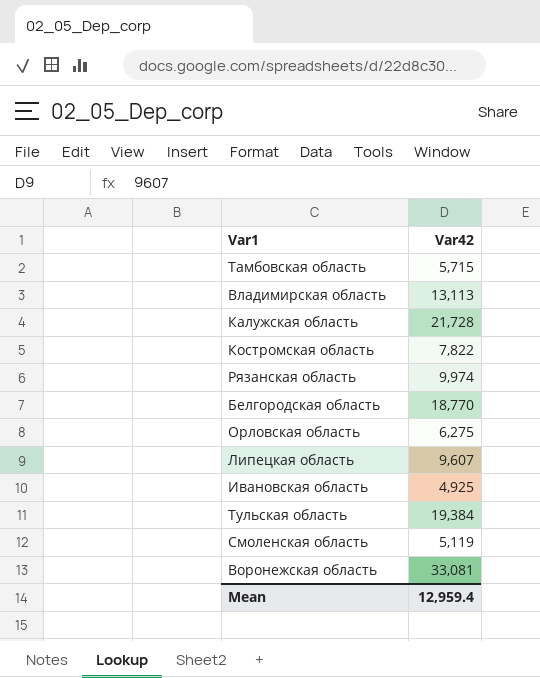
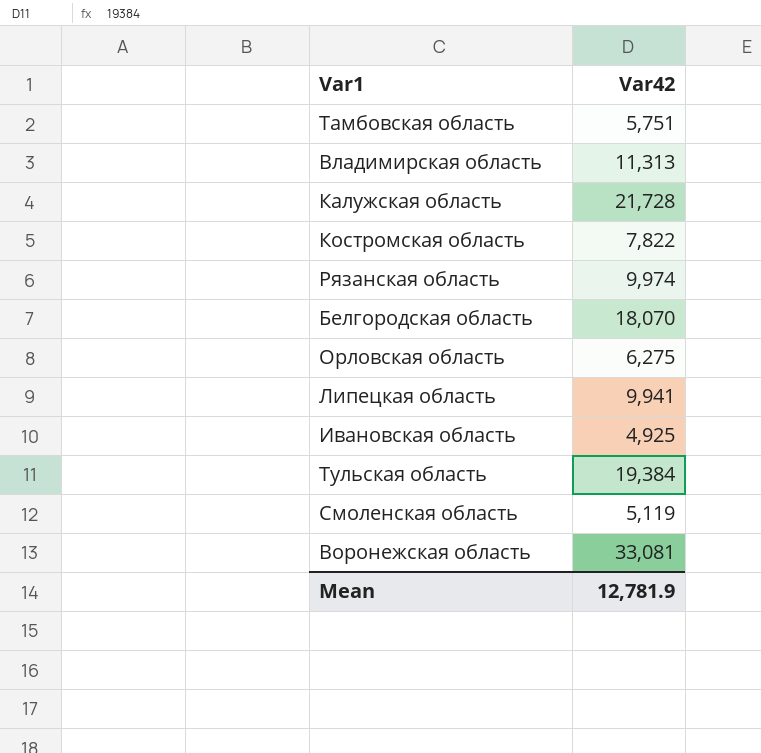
Тамбовская область | Var42: 5,715 -> 5,751
Владимирская область | Var42: 13,113 -> 11,313
Белгородская область | Var42: 18,770 -> 18,070
Липецкая область | Var42: 9,607 -> 9,941
Mean | Var42: 12,959.4 -> 12,781.9

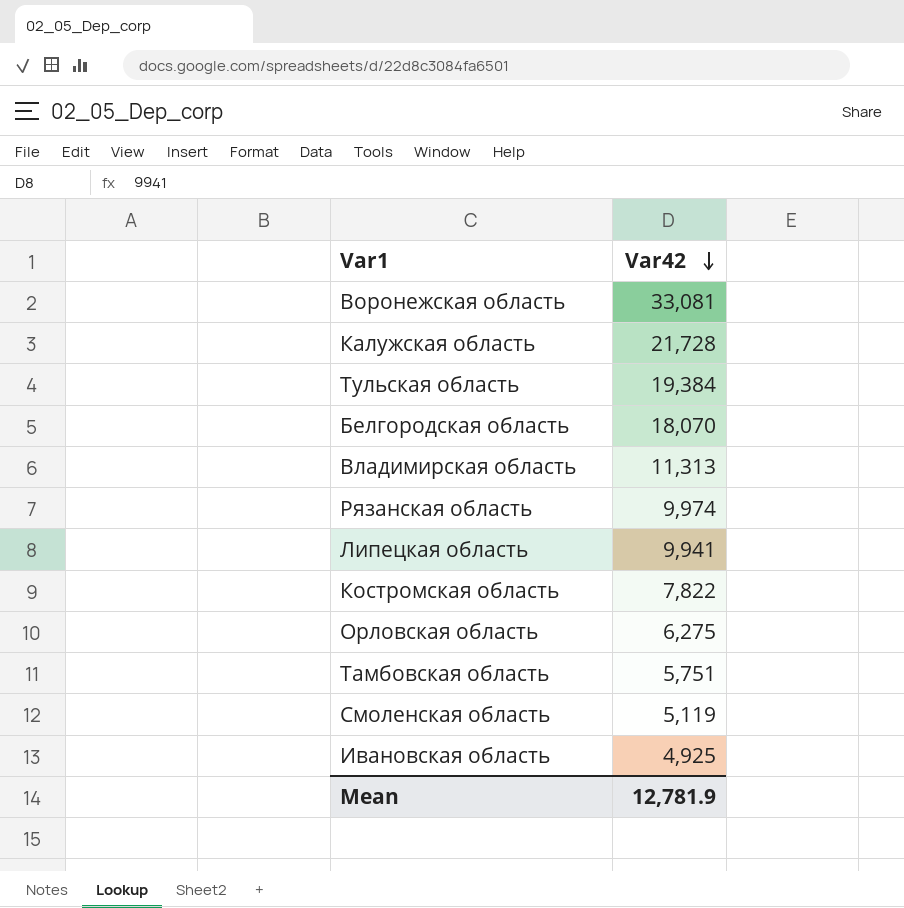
row order: none -> Var42 descending

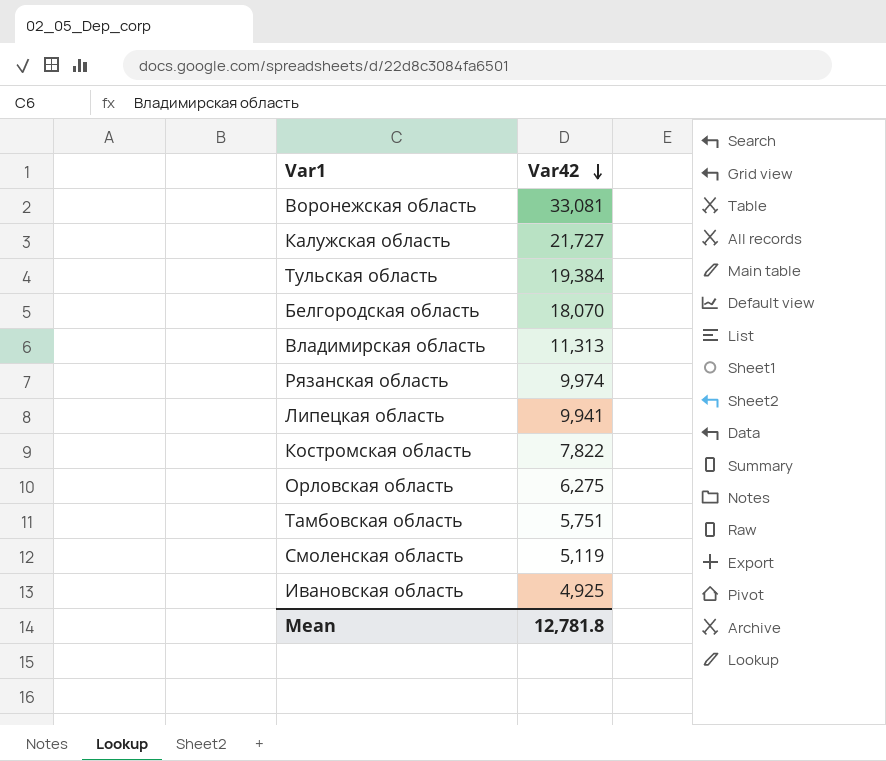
Калужская область | Var42: 21,728 -> 21,727
Mean | Var42: 12,781.9 -> 12,781.8

